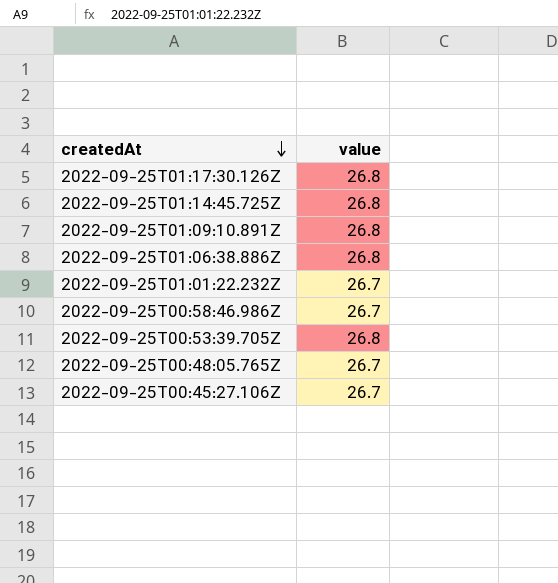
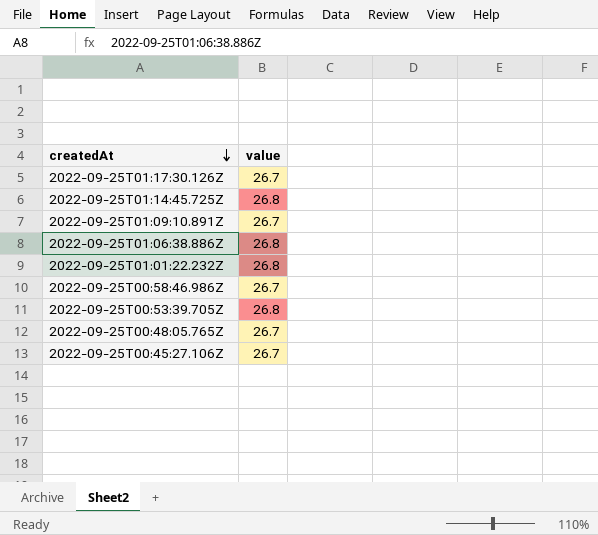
2022-09-25T01:17:30.126Z | value: 26.8 -> 26.7
2022-09-25T01:09:10.891Z | value: 26.8 -> 26.7
2022-09-25T01:01:22.232Z | value: 26.7 -> 26.8

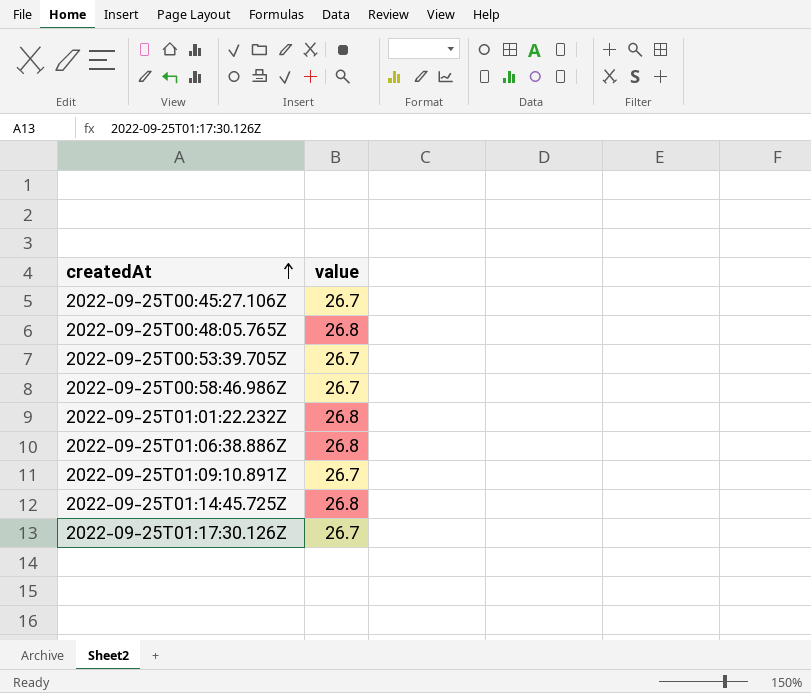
row order: createdAt descending -> createdAt ascending
2022-09-25T00:48:05.765Z | value: 26.7 -> 26.8
2022-09-25T00:53:39.705Z | value: 26.8 -> 26.7

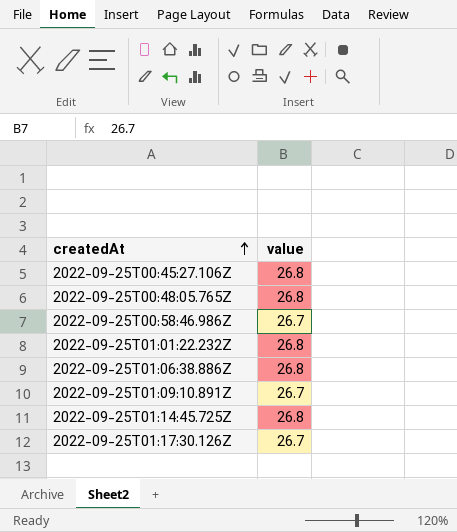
row 2022-09-25T00:53:39.705Z: 26.7 -> none
2022-09-25T00:45:27.106Z | value: 26.7 -> 26.8

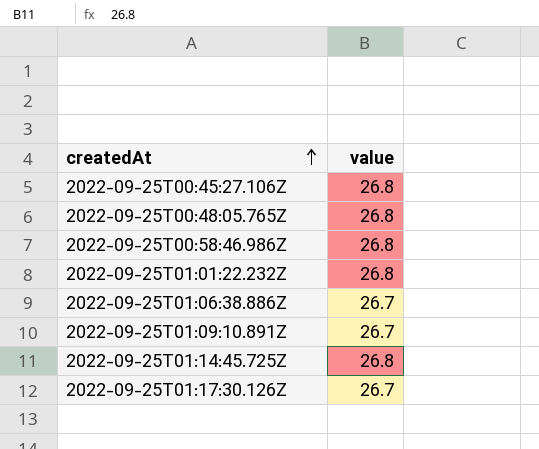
2022-09-25T00:58:46.986Z | value: 26.7 -> 26.8
2022-09-25T01:06:38.886Z | value: 26.8 -> 26.7

